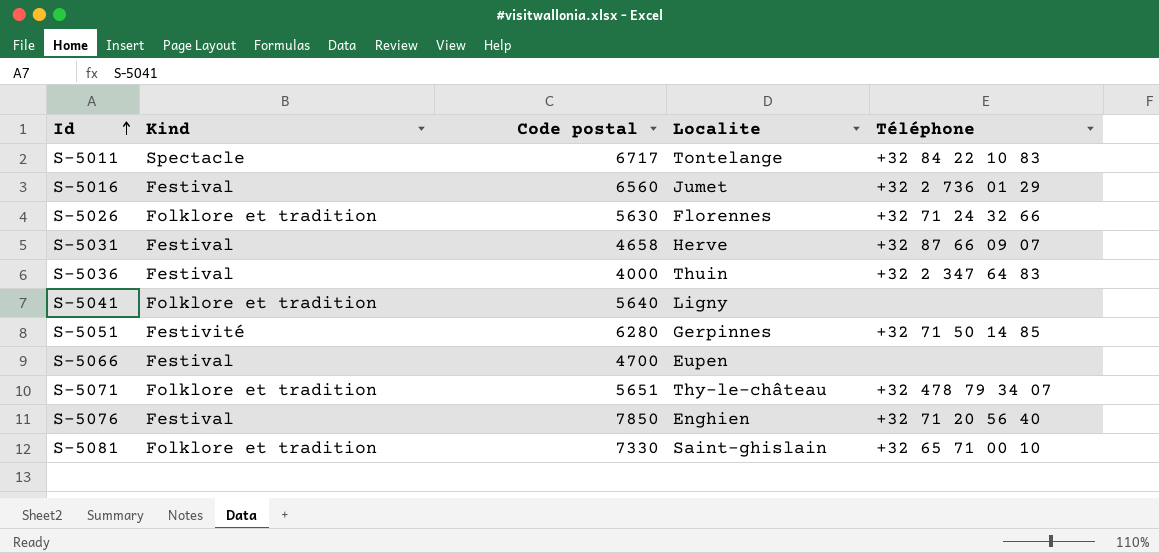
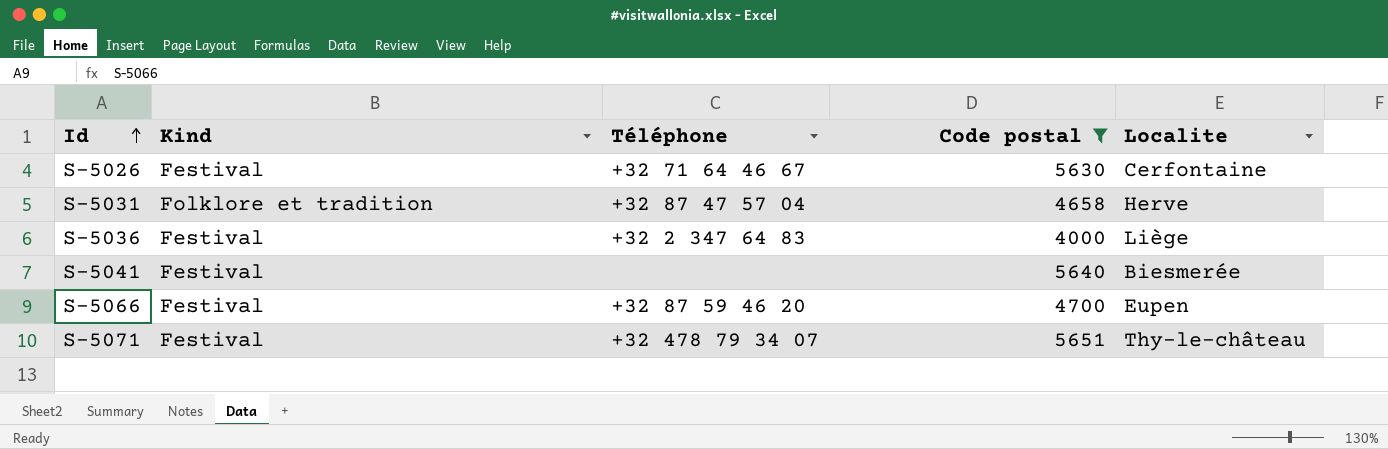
filter: none -> Code postal <= 5651
column Téléphone | position: 5 -> 3
S-5026 | Kind: Folklore et tradition -> Festival
S-5026 | Téléphone: +32 71 24 32 66 -> +32 71 64 46 67
S-5026 | Localite: Florennes -> Cerfontaine
S-5031 | Kind: Festival -> Folklore et tradition
S-5031 | Téléphone: +32 87 66 09 07 -> +32 87 47 57 04
S-5036 | Localite: Thuin -> Liège
S-5041 | Kind: Folklore et tradition -> Festival
S-5041 | Localite: Ligny -> Biesmerée
S-5066 | Téléphone: none -> +32 87 59 46 20
S-5071 | Kind: Folklore et tradition -> Festival

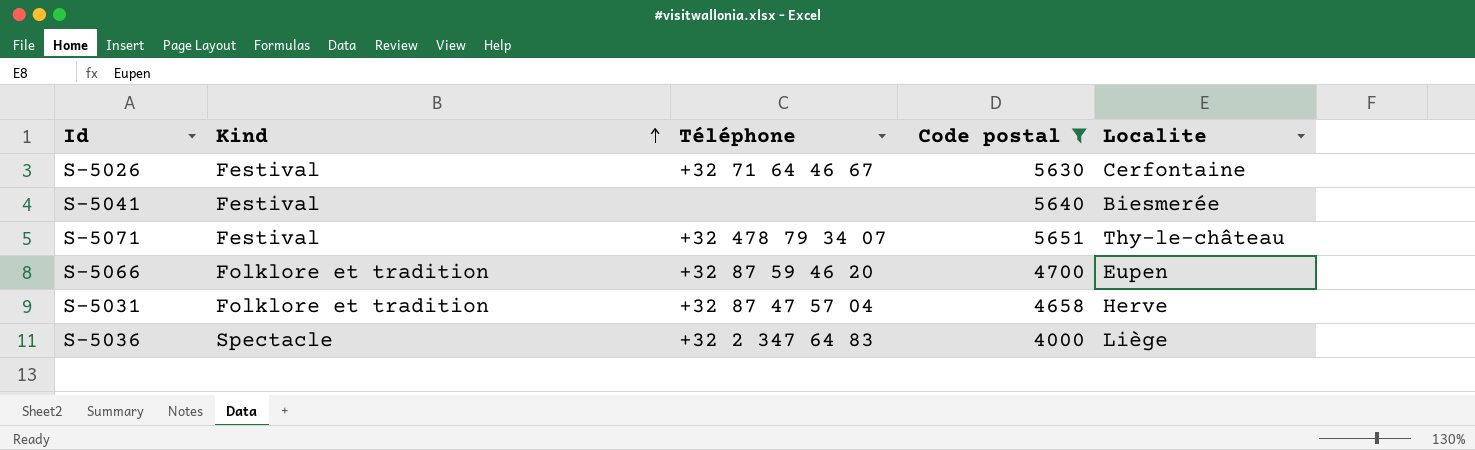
row order: Id ascending -> Kind ascending
S-5066 | Kind: Festival -> Folklore et tradition
S-5036 | Kind: Festival -> Spectacle

